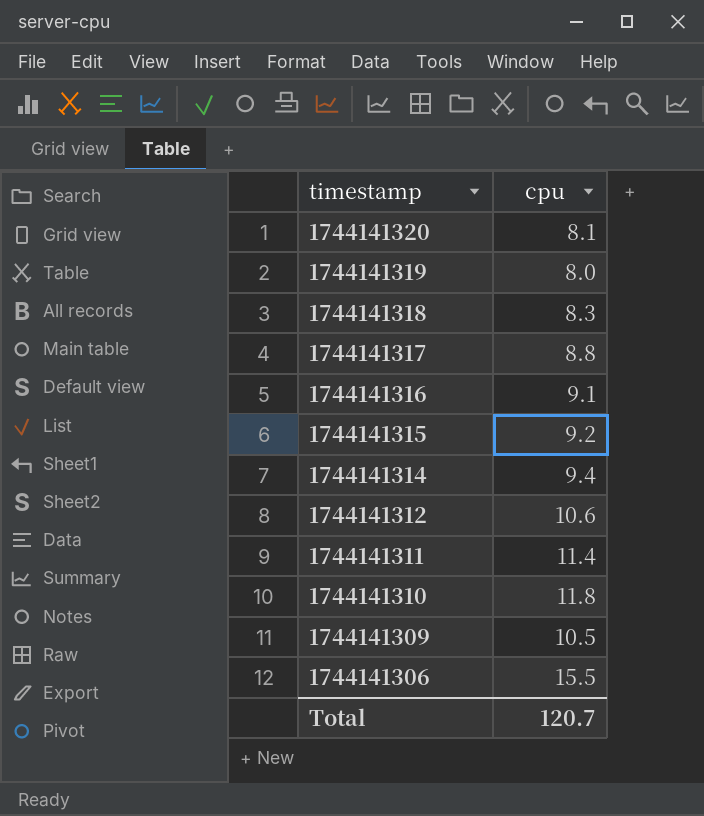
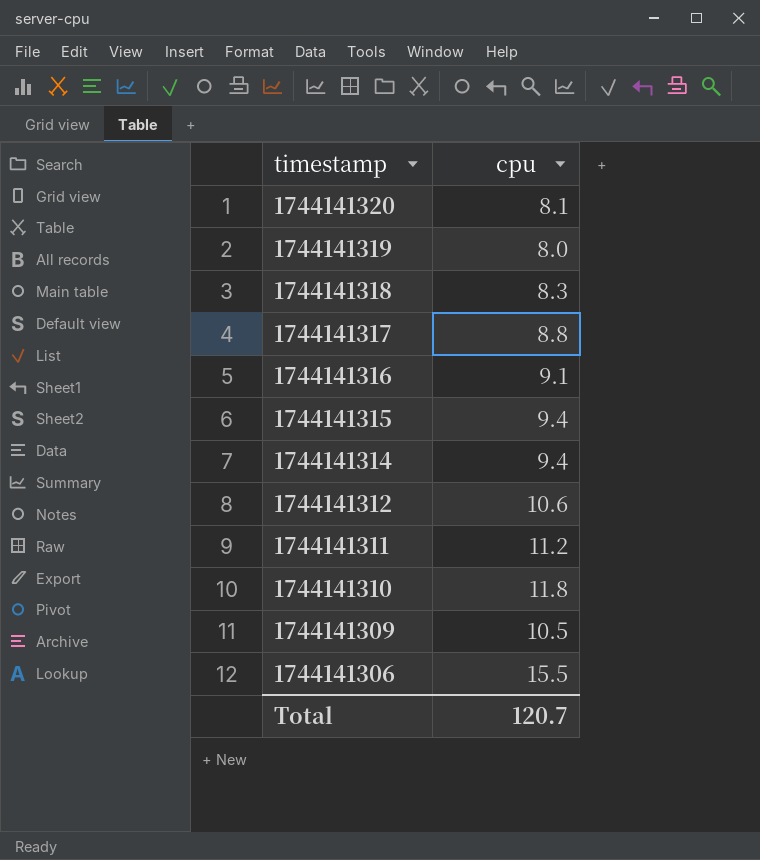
1744141315 | cpu: 9.2 -> 9.4
1744141311 | cpu: 11.4 -> 11.2

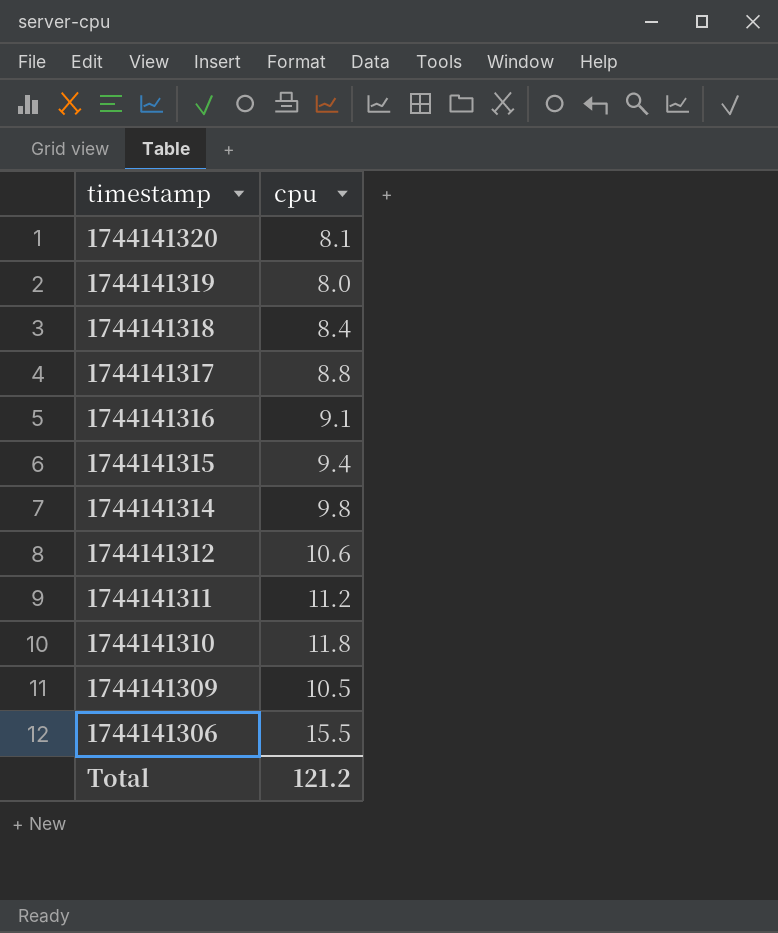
1744141318 | cpu: 8.3 -> 8.4
1744141314 | cpu: 9.4 -> 9.8
Total | cpu: 120.7 -> 121.2

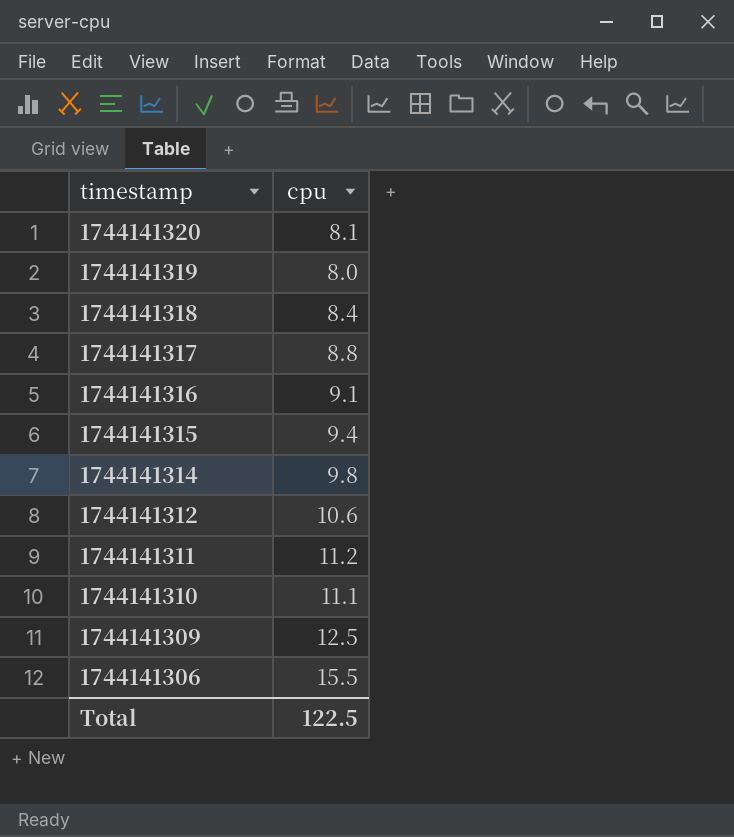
1744141310 | cpu: 11.8 -> 11.1
1744141309 | cpu: 10.5 -> 12.5
Total | cpu: 121.2 -> 122.5

